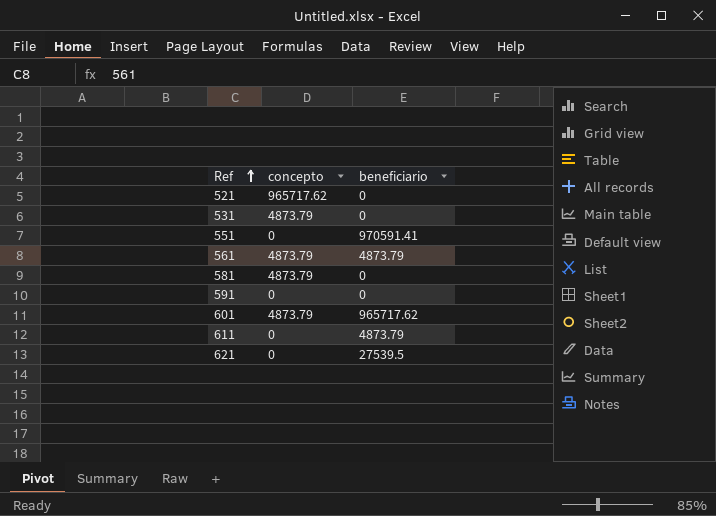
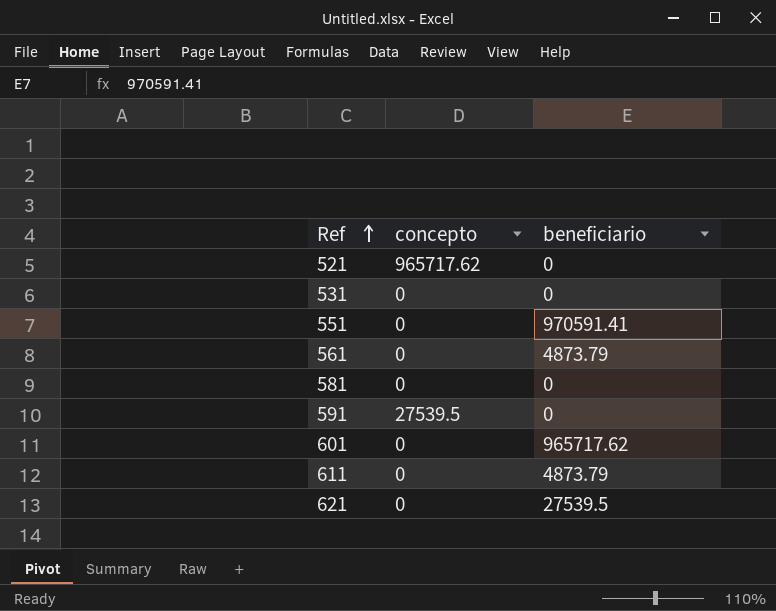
531 | concepto: 4873.79 -> 0
561 | concepto: 4873.79 -> 0
581 | concepto: 4873.79 -> 0
591 | concepto: 0 -> 27539.5
601 | concepto: 4873.79 -> 0

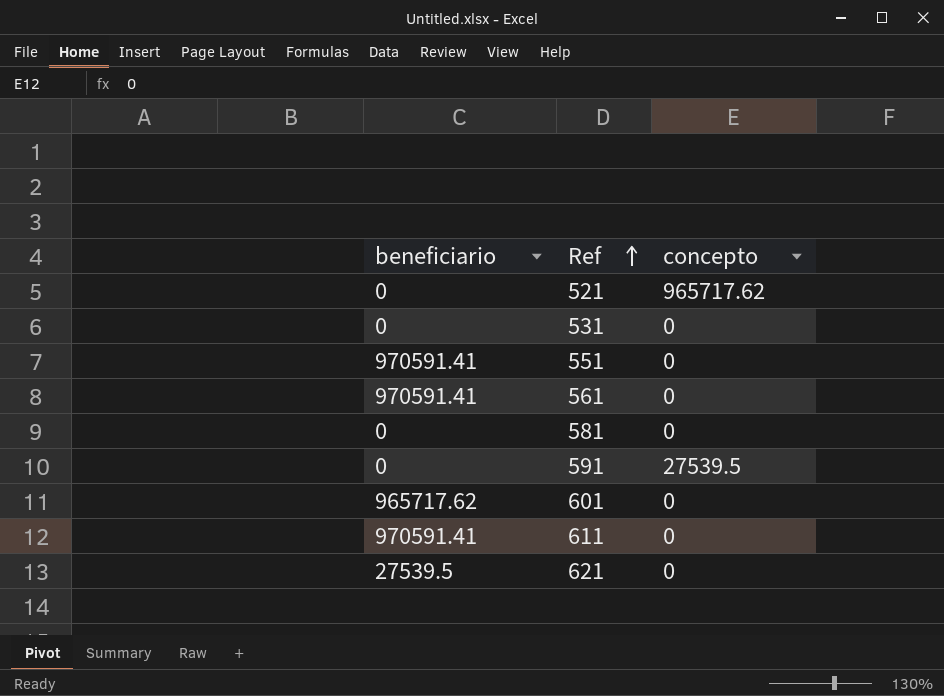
column beneficiario | position: 3 -> 1
561 | beneficiario: 4873.79 -> 970591.41
611 | beneficiario: 4873.79 -> 970591.41

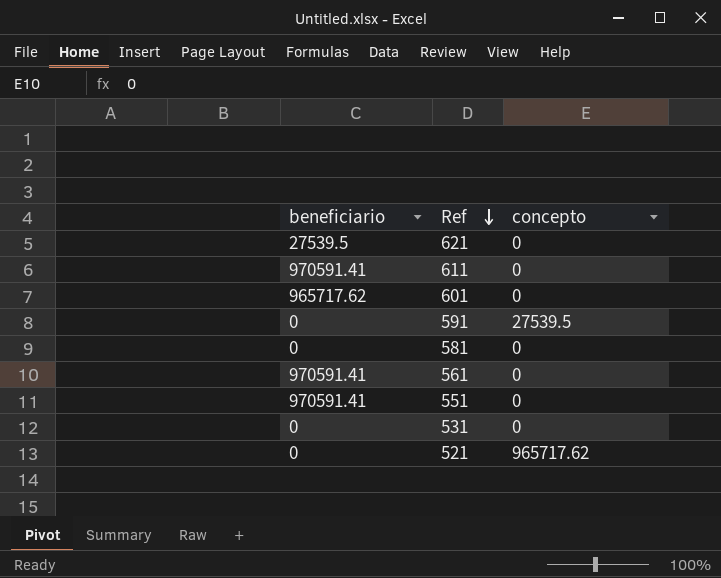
row order: Ref ascending -> Ref descending

